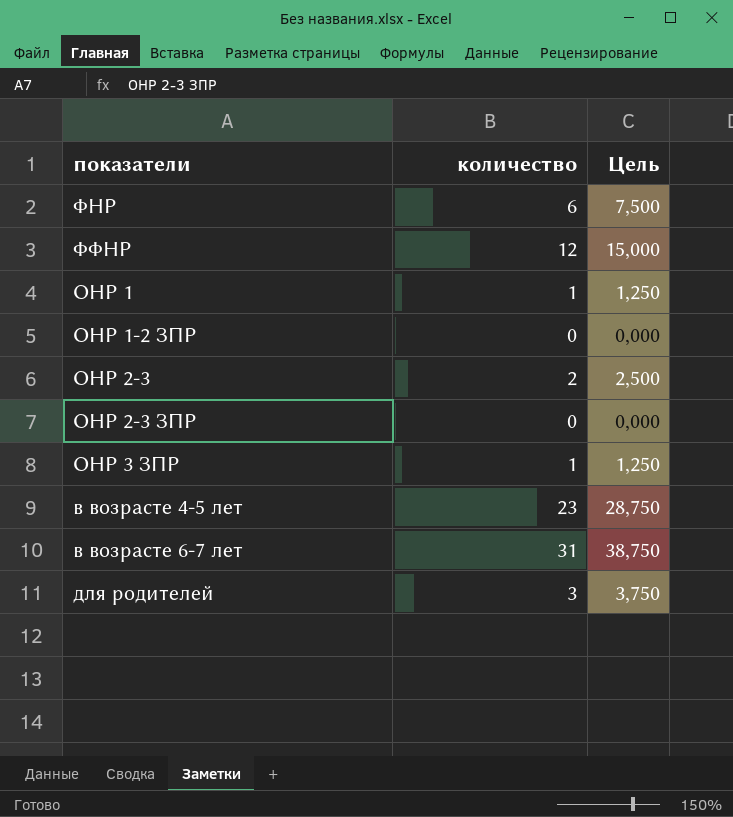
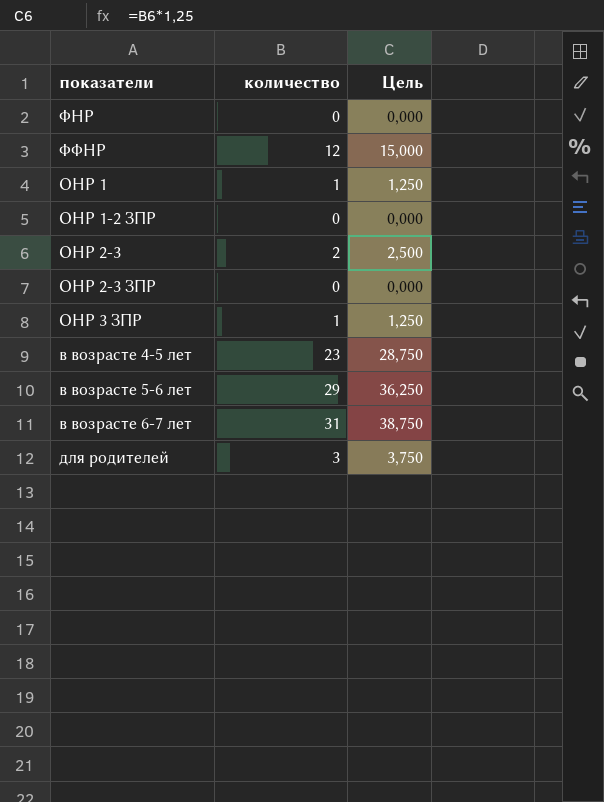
ФНР | количество: 6 -> 0
ФНР | Цель: 7,500 -> 0,000
row в возрасте 5-6 лет: none -> 29 | 36,250

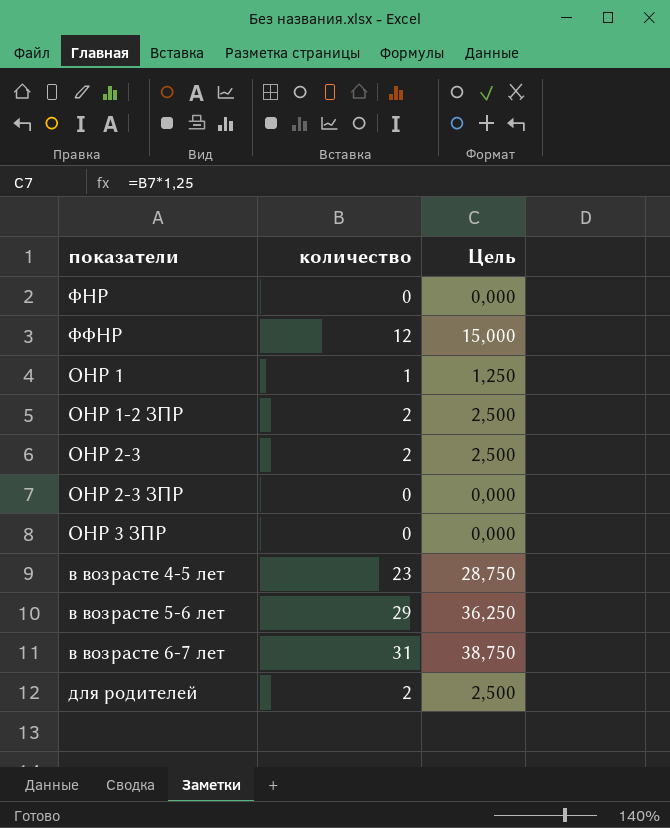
ОНР 1-2 ЗПР | количество: 0 -> 2
ОНР 1-2 ЗПР | Цель: 0,000 -> 2,500
ОНР 3 ЗПР | количество: 1 -> 0
ОНР 3 ЗПР | Цель: 1,250 -> 0,000
для родителей | количество: 3 -> 2
для родителей | Цель: 3,750 -> 2,500

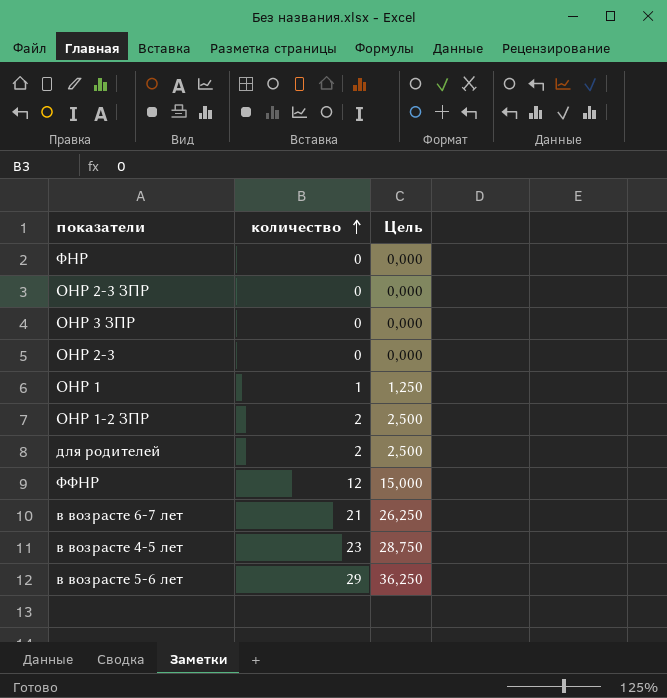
row order: none -> количество ascending
ОНР 2-3 | количество: 2 -> 0
ОНР 2-3 | Цель: 2,500 -> 0,000
в возрасте 6-7 лет | количество: 31 -> 21
в возрасте 6-7 лет | Цель: 38,750 -> 26,250

